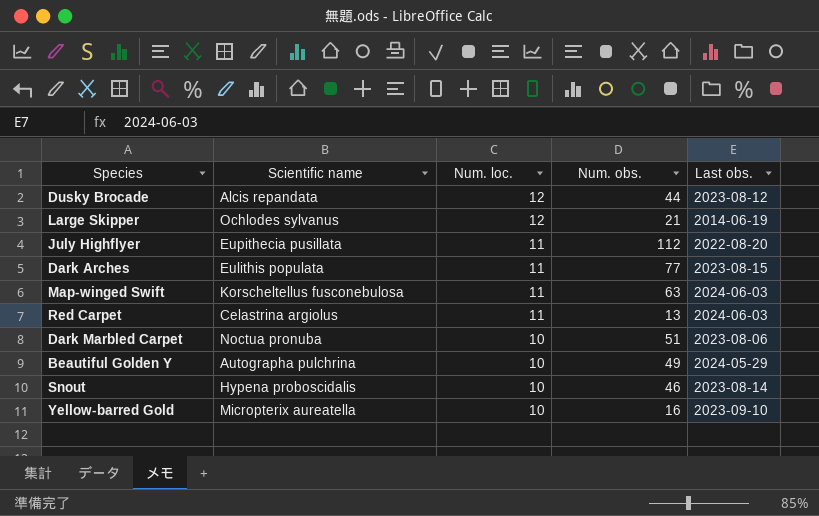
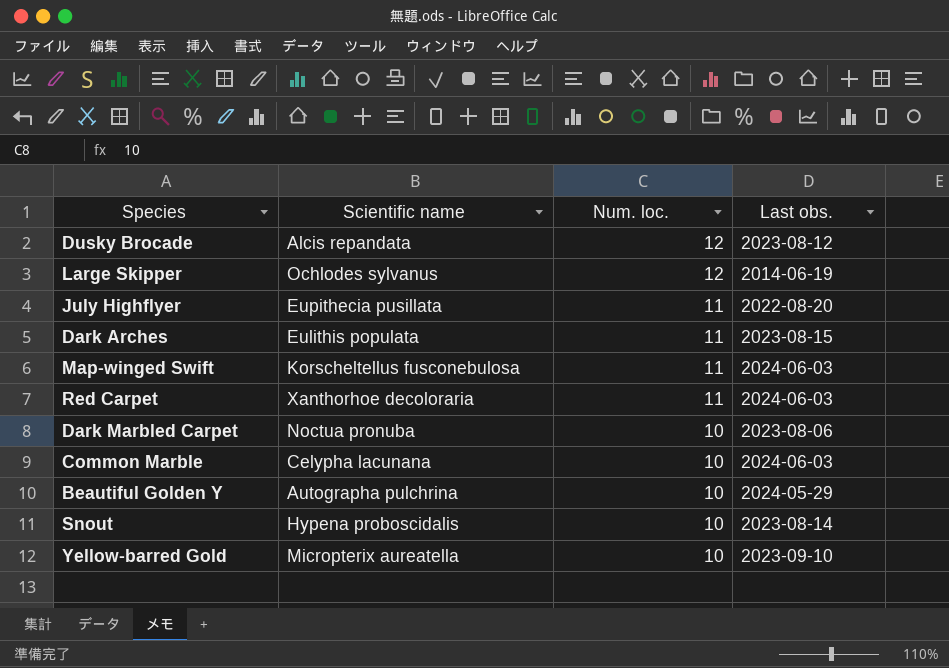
column Num. obs. | position: 4 -> none
Red Carpet | Scientific name: Celastrina argiolus -> Xanthorhoe decoloraria
row Common Marble: none -> Celypha lacunana | 10 | 2024-06-03

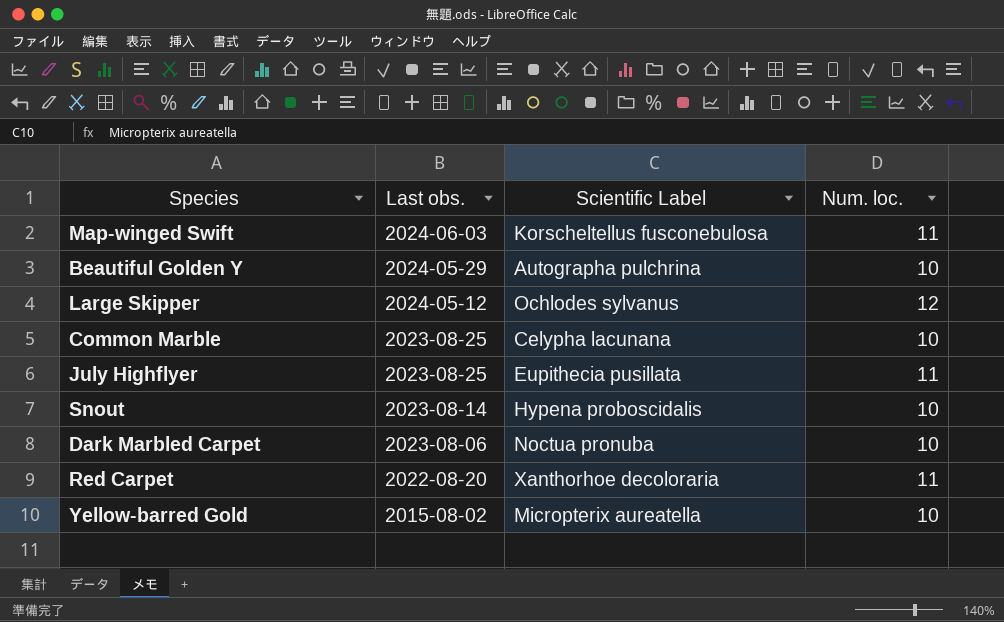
row order: Num. loc. descending -> Last obs. descending
column Last obs. | position: 4 -> 2
column name: Scientific name -> Scientific Label
row Dusky Brocade: Alcis repandata | 12 | 2023-08-12 -> none
row Dark Arches: Eulithis populata | 11 | 2023-08-15 -> none
Large Skipper | Last obs.: 2014-06-19 -> 2024-05-12
Common Marble | Last obs.: 2024-06-03 -> 2023-08-25
July Highflyer | Last obs.: 2022-08-20 -> 2023-08-25
Red Carpet | Last obs.: 2024-06-03 -> 2022-08-20
Yellow-barred Gold | Last obs.: 2023-09-10 -> 2015-08-02

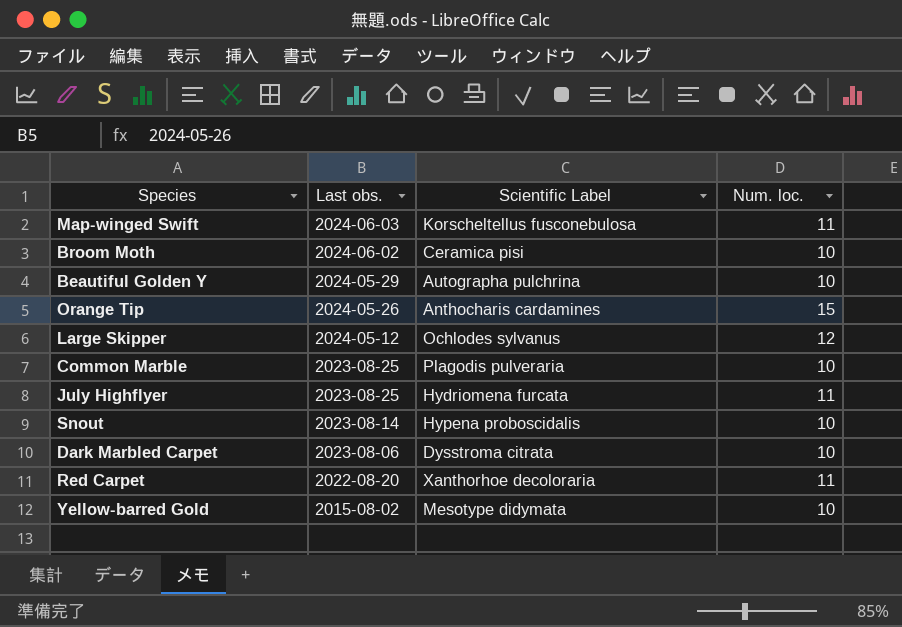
row Broom Moth: none -> 2024-06-02 | Ceramica pisi | 10
row Orange Tip: none -> 2024-05-26 | Anthocharis cardamines | 15
Common Marble | Scientific Label: Celypha lacunana -> Plagodis pulveraria
July Highflyer | Scientific Label: Eupithecia pusillata -> Hydriomena furcata
Dark Marbled Carpet | Scientific Label: Noctua pronuba -> Dysstroma citrata
Yellow-barred Gold | Scientific Label: Micropterix aureatella -> Mesotype didymata

